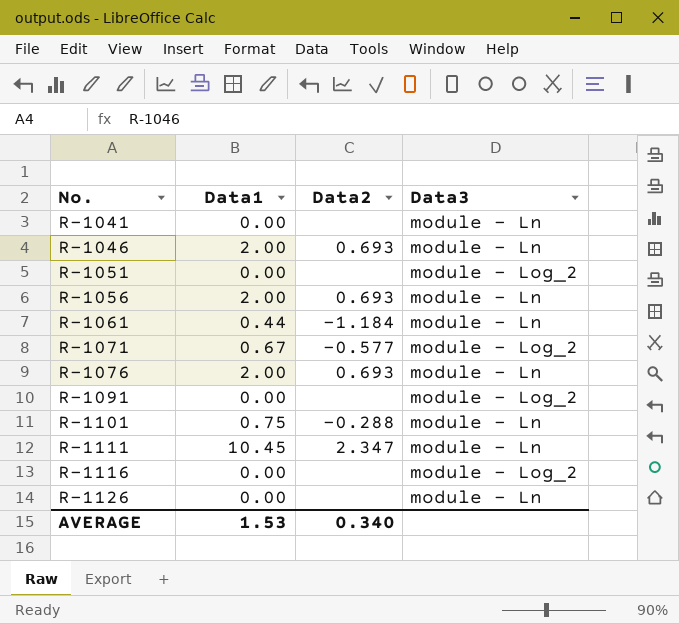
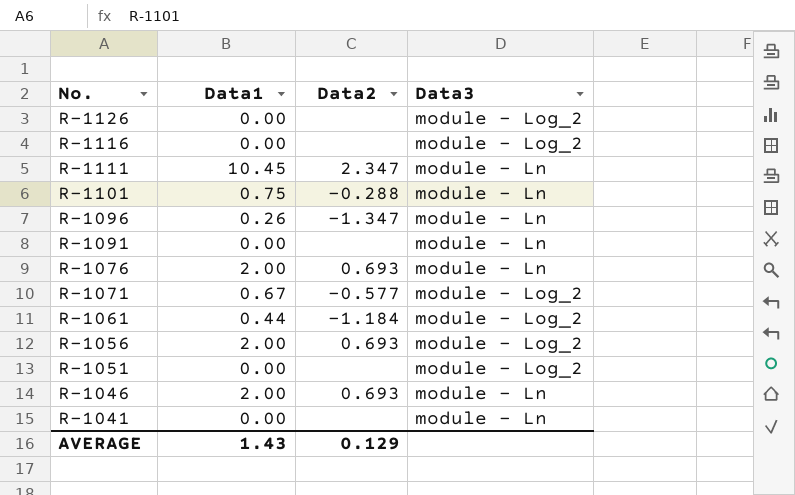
row order: No. ascending -> No. descending
R-1126 | Data3: module - Ln -> module - Log_2
row R-1096: none -> 0.26 | -1.347 | module - Ln
R-1091 | Data3: module - Log_2 -> module - Ln
R-1061 | Data3: module - Ln -> module - Log_2
R-1056 | Data3: module - Ln -> module - Log_2
AVERAGE | Data1: 1.53 -> 1.43
AVERAGE | Data2: 0.340 -> 0.129

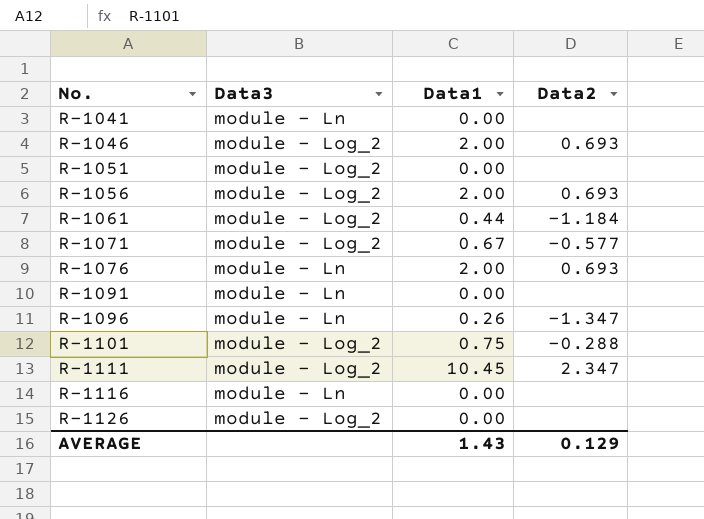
row order: No. descending -> No. ascending
column Data3 | position: 4 -> 2
R-1046 | Data3: module - Ln -> module - Log_2
R-1101 | Data3: module - Ln -> module - Log_2
R-1111 | Data3: module - Ln -> module - Log_2
R-1116 | Data3: module - Log_2 -> module - Ln

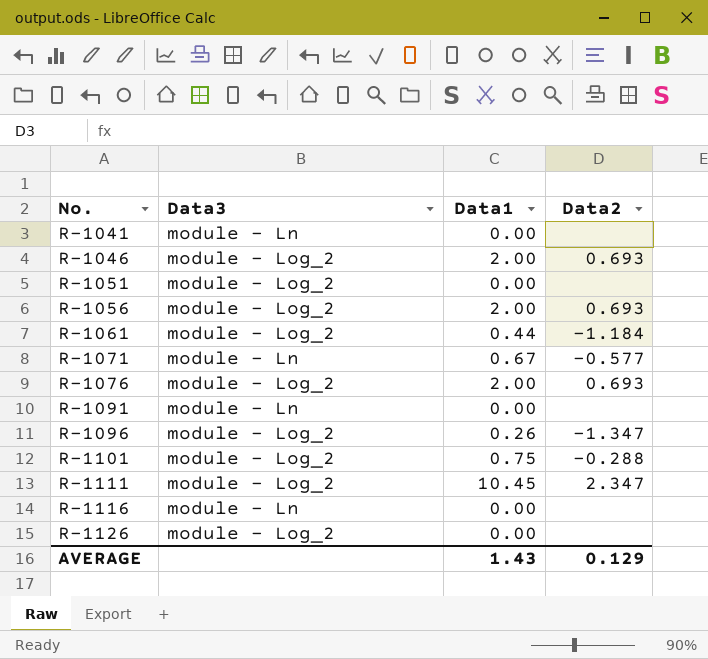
R-1071 | Data3: module - Log_2 -> module - Ln
R-1076 | Data3: module - Ln -> module - Log_2
R-1096 | Data3: module - Ln -> module - Log_2

